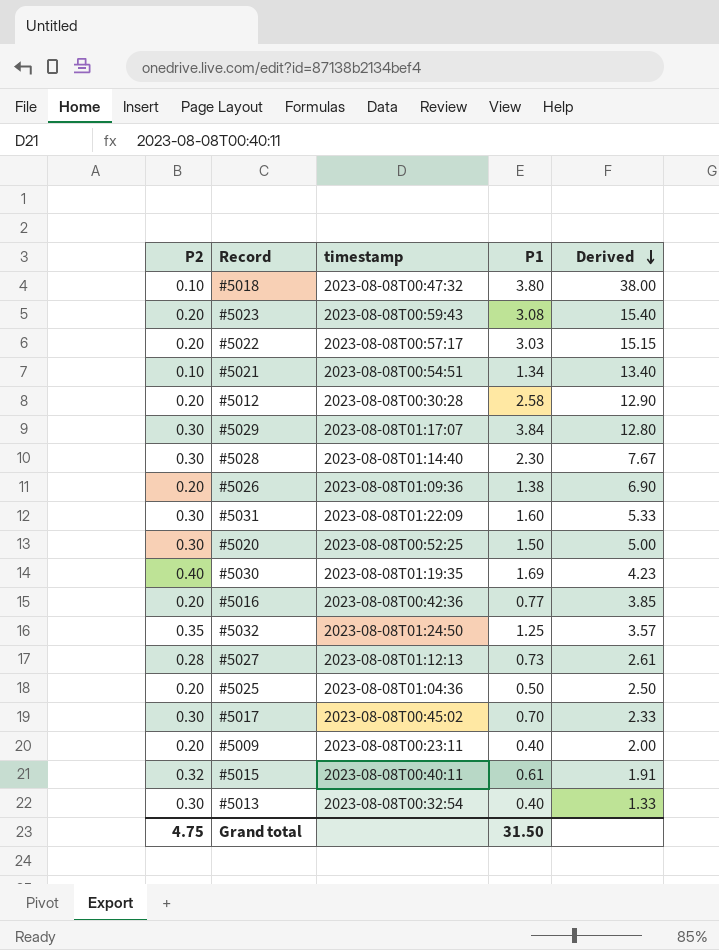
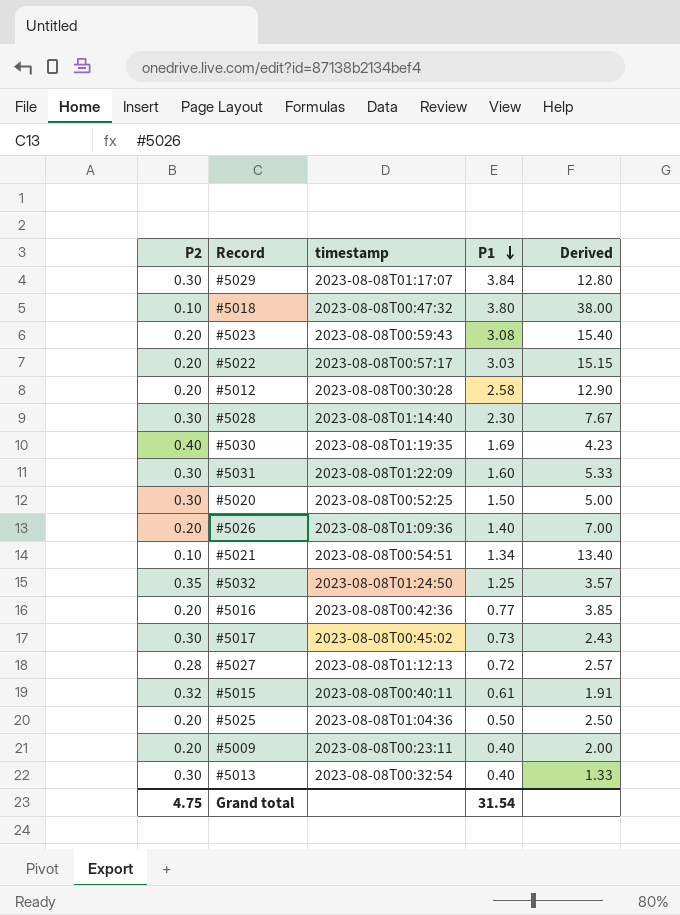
row order: Derived descending -> P1 descending
#5026 | P1: 1.38 -> 1.40
#5026 | Derived: 6.90 -> 7.00
#5017 | P1: 0.70 -> 0.73
#5017 | Derived: 2.33 -> 2.43
#5027 | P1: 0.73 -> 0.72
#5027 | Derived: 2.61 -> 2.57
Grand total | P1: 31.50 -> 31.54

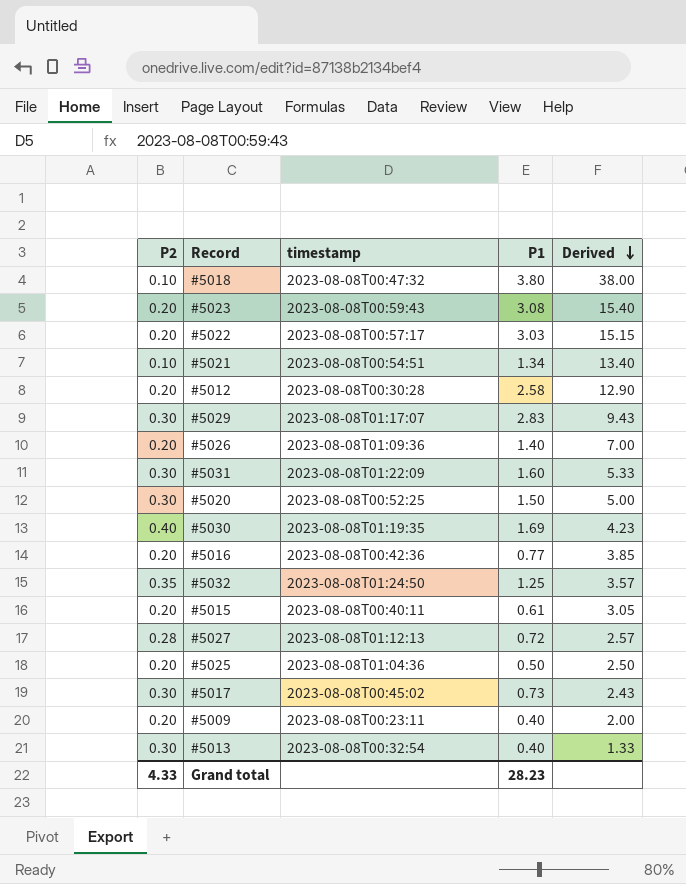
row order: P1 descending -> Derived descending
row #5028: 0.30 | 2023-08-08T01:14:40 | 2.30 | 7.67 -> none
#5029 | P1: 3.84 -> 2.83
#5029 | Derived: 12.80 -> 9.43
#5015 | P2: 0.32 -> 0.20
#5015 | Derived: 1.91 -> 3.05
Grand total | P2: 4.75 -> 4.33
Grand total | P1: 31.54 -> 28.23

